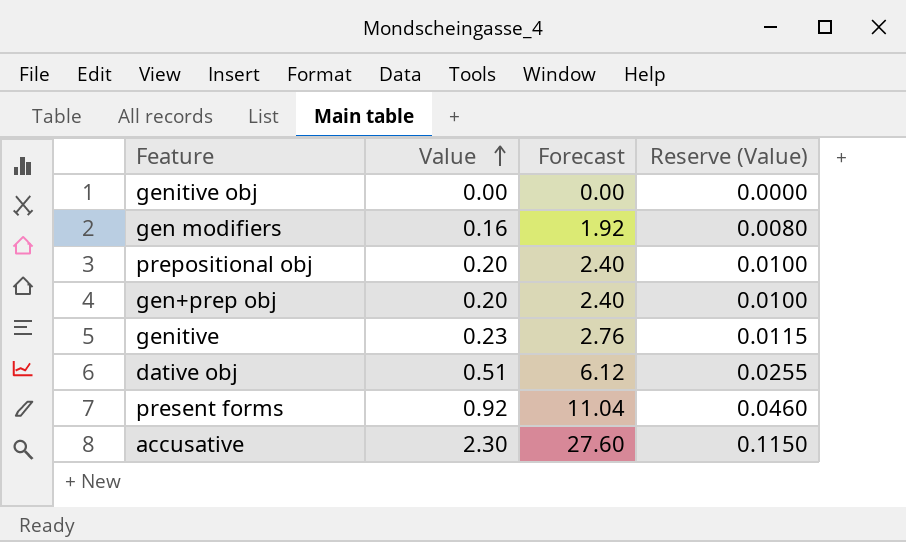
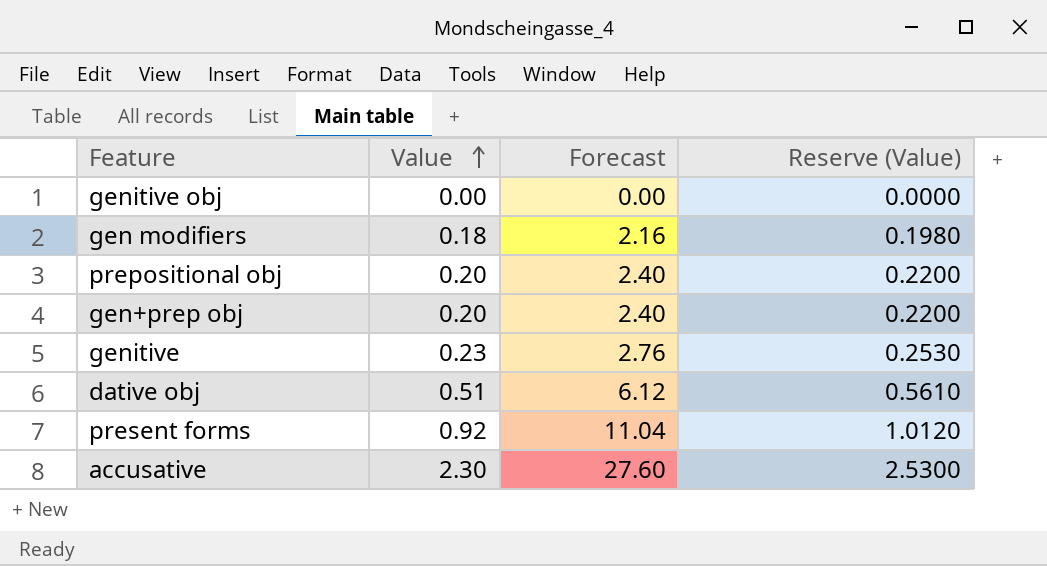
column Reserve (Value) | formula: [Value] * 0.05 -> [Value] * 1.1
gen modifiers | Value: 0.16 -> 0.18
gen modifiers | Forecast: 1.92 -> 2.16

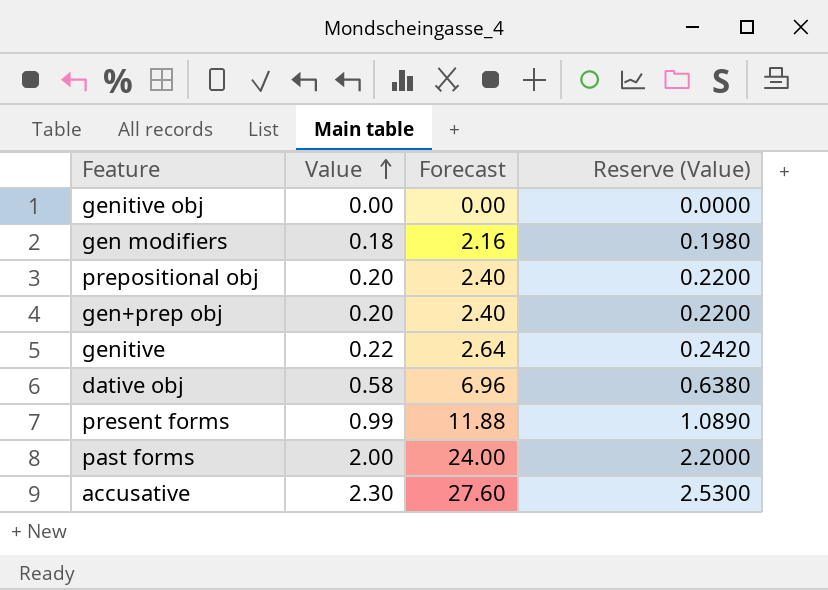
genitive | Value: 0.23 -> 0.22
genitive | Forecast: 2.76 -> 2.64
genitive | Reserve (Value): 0.2530 -> 0.2420
dative obj | Value: 0.51 -> 0.58
dative obj | Forecast: 6.12 -> 6.96
dative obj | Reserve (Value): 0.5610 -> 0.6380
present forms | Value: 0.92 -> 0.99
present forms | Forecast: 11.04 -> 11.88
present forms | Reserve (Value): 1.0120 -> 1.0890
row past forms: none -> 2.00 | 24.00 | 2.2000

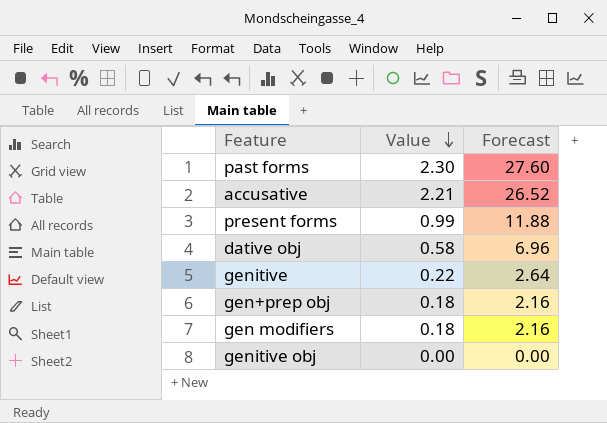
row order: Value ascending -> Value descending
column Reserve (Value) | formula: [Value] * 1.1 -> none
row prepositional obj: 0.20 | 2.40 | 0.2200 -> none
past forms | Value: 2.00 -> 2.30
past forms | Forecast: 24.00 -> 27.60
accusative | Value: 2.30 -> 2.21
accusative | Forecast: 27.60 -> 26.52
gen+prep obj | Value: 0.20 -> 0.18
gen+prep obj | Forecast: 2.40 -> 2.16

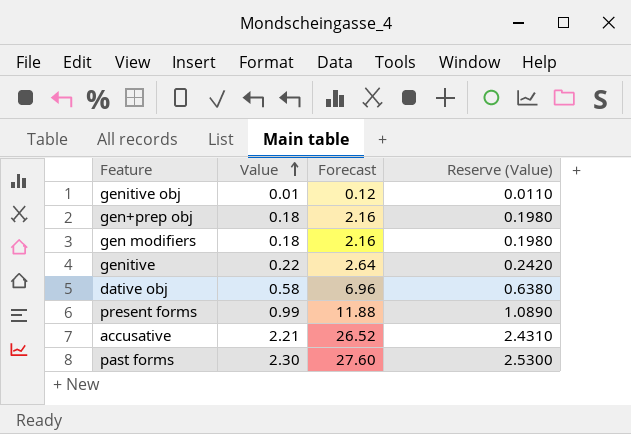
row order: Value descending -> Value ascending
column Reserve (Value) | formula: none -> [Value] * 1.1
genitive obj | Value: 0.00 -> 0.01
genitive obj | Forecast: 0.00 -> 0.12

